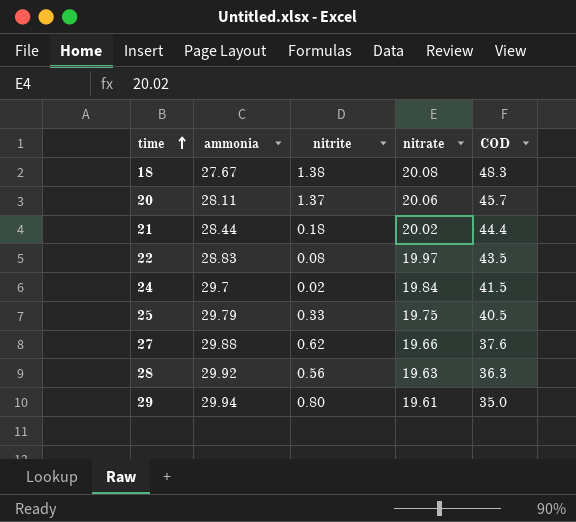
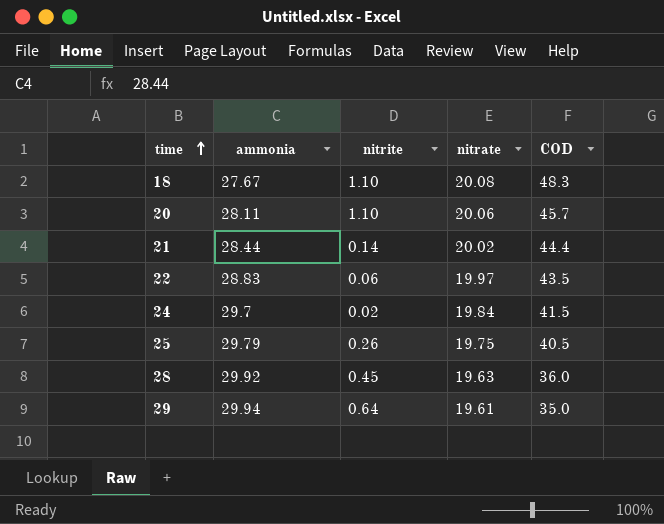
row 27: 29.88 | 0.62 | 19.66 | 37.6 -> none
18 | nitrite: 1.38 -> 1.10
20 | nitrite: 1.37 -> 1.10
21 | nitrite: 0.18 -> 0.14
22 | nitrite: 0.08 -> 0.06
25 | nitrite: 0.33 -> 0.26
28 | nitrite: 0.56 -> 0.45
28 | COD: 36.3 -> 36.0
29 | nitrite: 0.80 -> 0.64

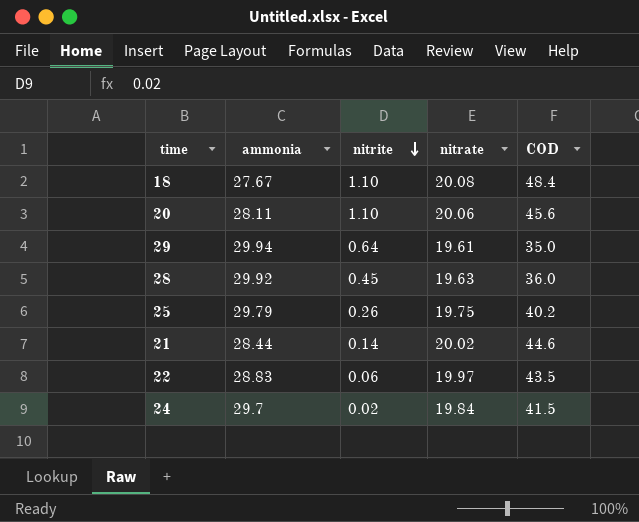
row order: time ascending -> nitrite descending
18 | COD: 48.3 -> 48.4
20 | COD: 45.7 -> 45.6
25 | COD: 40.5 -> 40.2
21 | COD: 44.4 -> 44.6

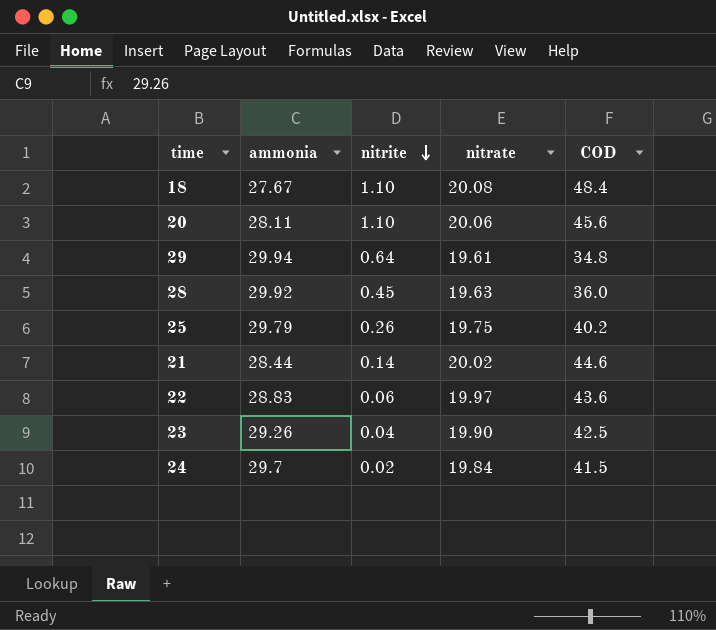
29 | COD: 35.0 -> 34.8
22 | COD: 43.5 -> 43.6
row 23: none -> 29.26 | 0.04 | 19.90 | 42.5

